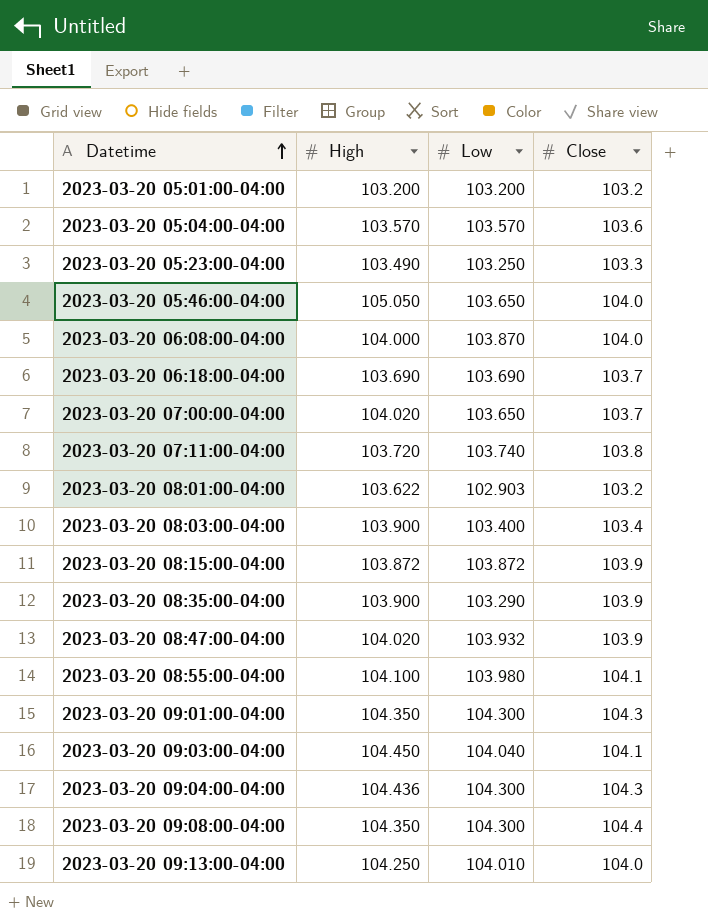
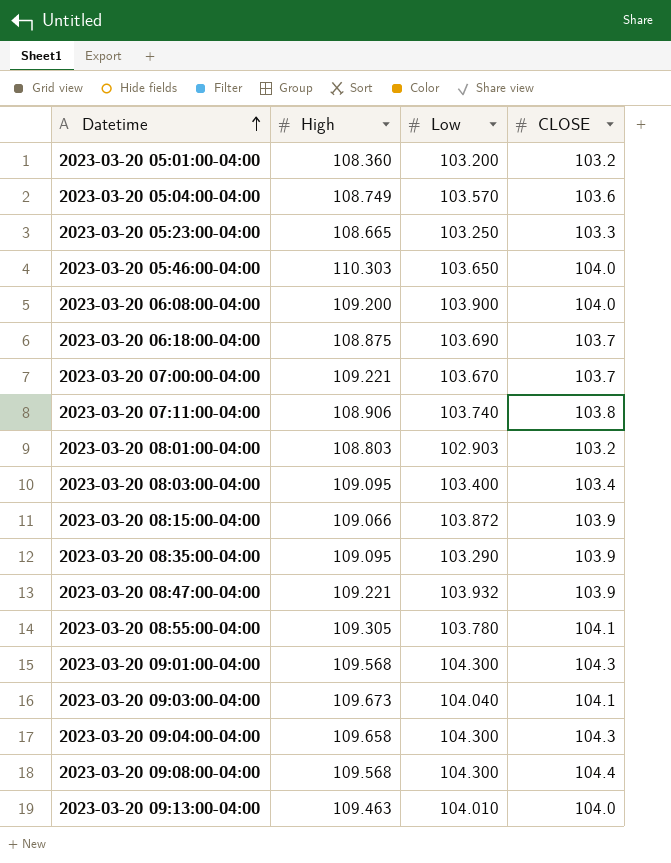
column name: Close -> CLOSE
2023-03-20 05:01:00-04:00 | High: 103.200 -> 108.360
2023-03-20 05:04:00-04:00 | High: 103.570 -> 108.749
2023-03-20 05:23:00-04:00 | High: 103.490 -> 108.665
2023-03-20 05:46:00-04:00 | High: 105.050 -> 110.303
2023-03-20 06:08:00-04:00 | High: 104.000 -> 109.200
2023-03-20 06:08:00-04:00 | Low: 103.870 -> 103.900
2023-03-20 06:18:00-04:00 | High: 103.690 -> 108.875
2023-03-20 07:00:00-04:00 | High: 104.020 -> 109.221
2023-03-20 07:00:00-04:00 | Low: 103.650 -> 103.670
2023-03-20 07:11:00-04:00 | High: 103.720 -> 108.906
2023-03-20 08:01:00-04:00 | High: 103.622 -> 108.803
2023-03-20 08:03:00-04:00 | High: 103.900 -> 109.095
2023-03-20 08:15:00-04:00 | High: 103.872 -> 109.066
2023-03-20 08:35:00-04:00 | High: 103.900 -> 109.095
2023-03-20 08:47:00-04:00 | High: 104.020 -> 109.221
2023-03-20 08:55:00-04:00 | High: 104.100 -> 109.305
2023-03-20 08:55:00-04:00 | Low: 103.980 -> 103.780
2023-03-20 09:01:00-04:00 | High: 104.350 -> 109.568
2023-03-20 09:03:00-04:00 | High: 104.450 -> 109.673
2023-03-20 09:04:00-04:00 | High: 104.436 -> 109.658
2023-03-20 09:08:00-04:00 | High: 104.350 -> 109.568
2023-03-20 09:13:00-04:00 | High: 104.250 -> 109.463

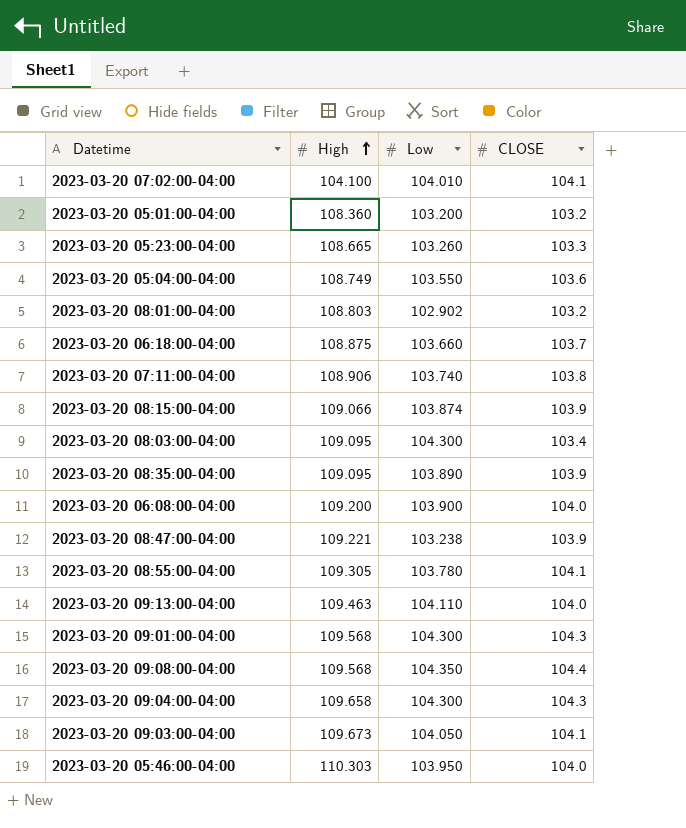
row order: Datetime ascending -> High ascending
row 2023-03-20 07:00:00-04:00: 109.221 | 103.670 | 103.7 -> none
row 2023-03-20 07:02:00-04:00: none -> 104.100 | 104.010 | 104.1
2023-03-20 05:23:00-04:00 | Low: 103.250 -> 103.260
2023-03-20 05:04:00-04:00 | Low: 103.570 -> 103.550
2023-03-20 08:01:00-04:00 | Low: 102.903 -> 102.902
2023-03-20 06:18:00-04:00 | Low: 103.690 -> 103.660
2023-03-20 08:15:00-04:00 | Low: 103.872 -> 103.874
2023-03-20 08:03:00-04:00 | Low: 103.400 -> 104.300
2023-03-20 08:35:00-04:00 | Low: 103.290 -> 103.890
2023-03-20 08:47:00-04:00 | Low: 103.932 -> 103.238
2023-03-20 09:13:00-04:00 | Low: 104.010 -> 104.110
2023-03-20 09:08:00-04:00 | Low: 104.300 -> 104.350
2023-03-20 09:03:00-04:00 | Low: 104.040 -> 104.050
2023-03-20 05:46:00-04:00 | Low: 103.650 -> 103.950

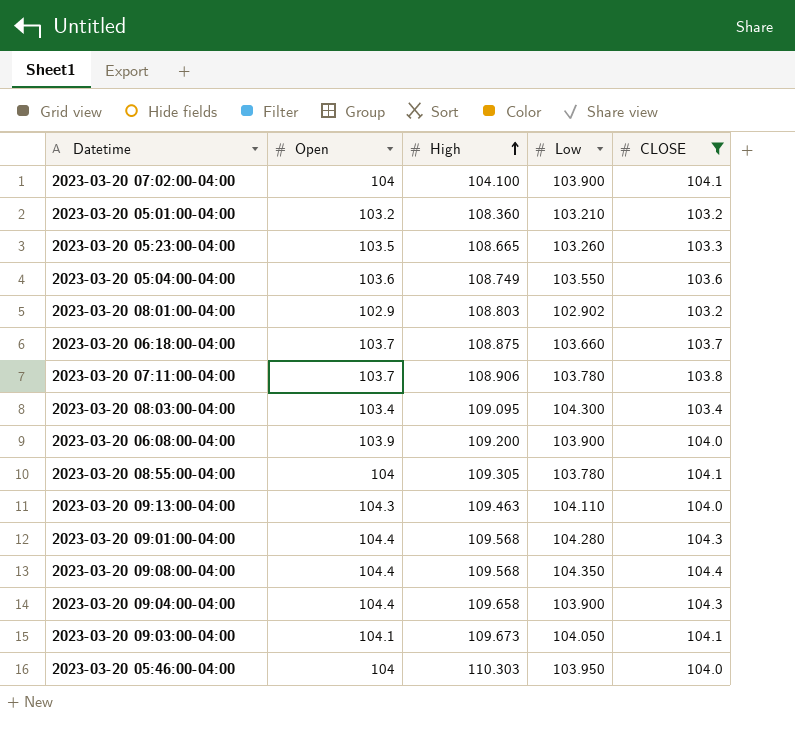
filter: none -> CLOSE != 103.9
column Open | position: none -> 2
2023-03-20 07:02:00-04:00 | Low: 104.010 -> 103.900
2023-03-20 05:01:00-04:00 | Low: 103.200 -> 103.210
2023-03-20 07:11:00-04:00 | Low: 103.740 -> 103.780
2023-03-20 09:01:00-04:00 | Low: 104.300 -> 104.280
2023-03-20 09:04:00-04:00 | Low: 104.300 -> 103.900

